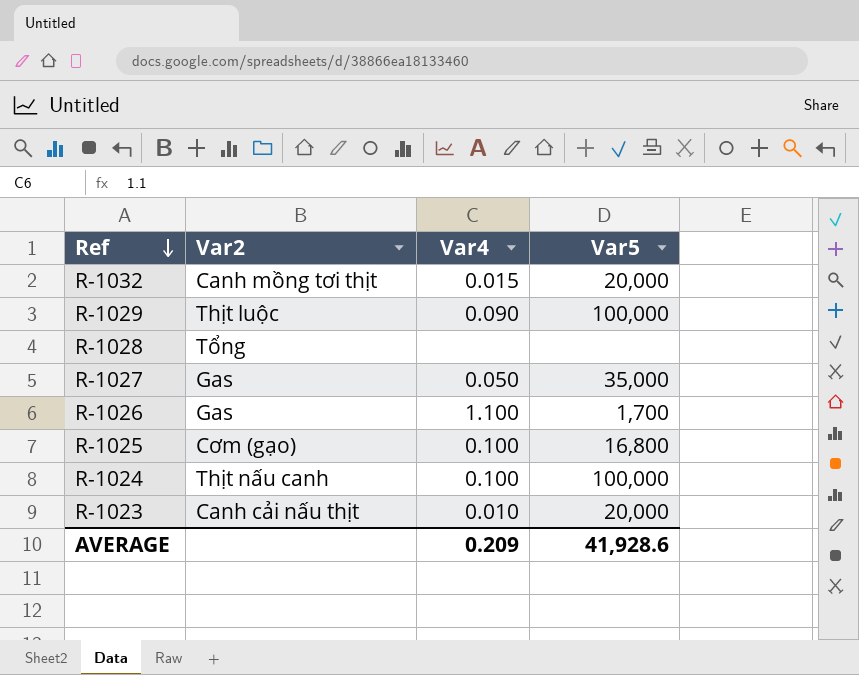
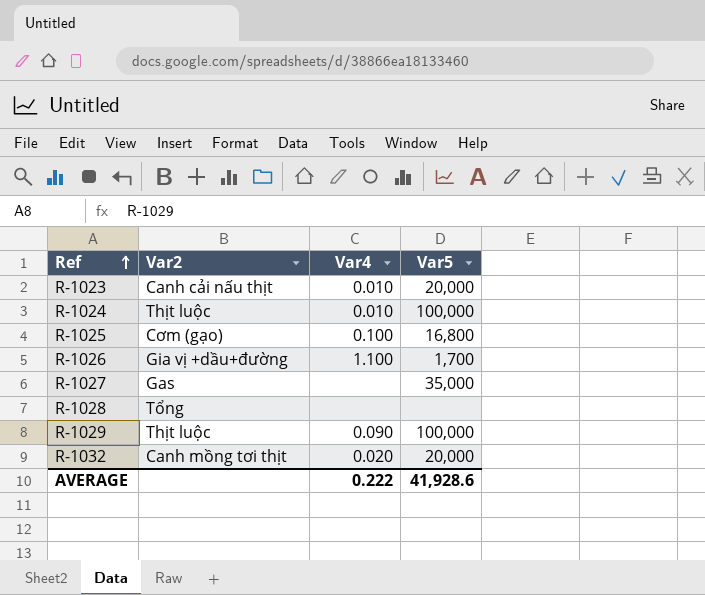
row order: Ref descending -> Ref ascending
R-1024 | Var2: Thịt nấu canh -> Thịt luộc
R-1024 | Var4: 0.100 -> 0.010
R-1026 | Var2: Gas -> Gia vị +dầu+đường
R-1027 | Var4: 0.050 -> none
R-1032 | Var4: 0.015 -> 0.020
AVERAGE | Var4: 0.209 -> 0.222

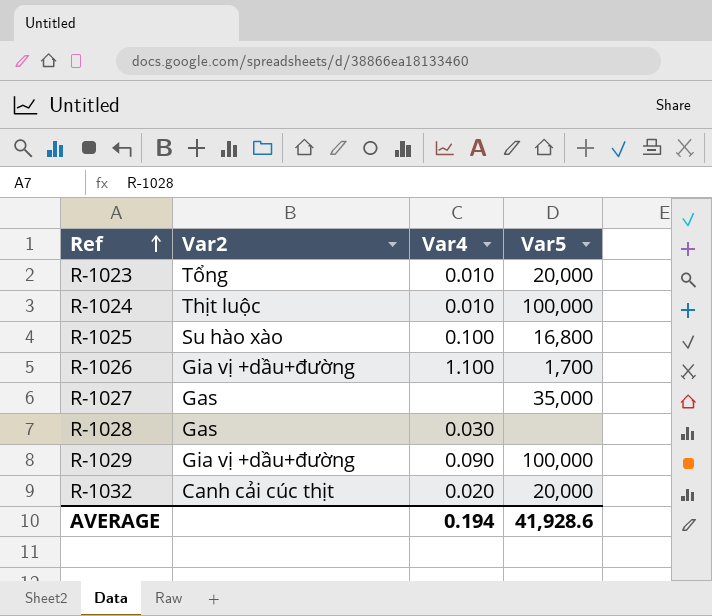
R-1023 | Var2: Canh cải nấu thịt -> Tổng
R-1025 | Var2: Cơm (gạo) -> Su hào xào
R-1028 | Var2: Tổng -> Gas
R-1028 | Var4: none -> 0.030
R-1029 | Var2: Thịt luộc -> Gia vị +dầu+đường
R-1032 | Var2: Canh mồng tơi thịt -> Canh cải cúc thịt
AVERAGE | Var4: 0.222 -> 0.194

